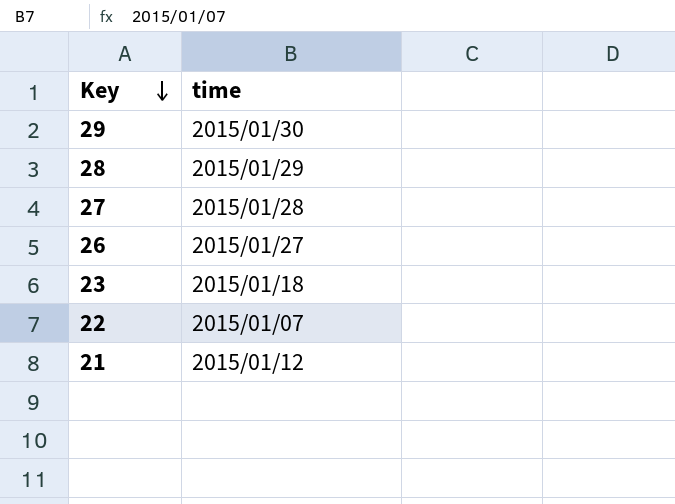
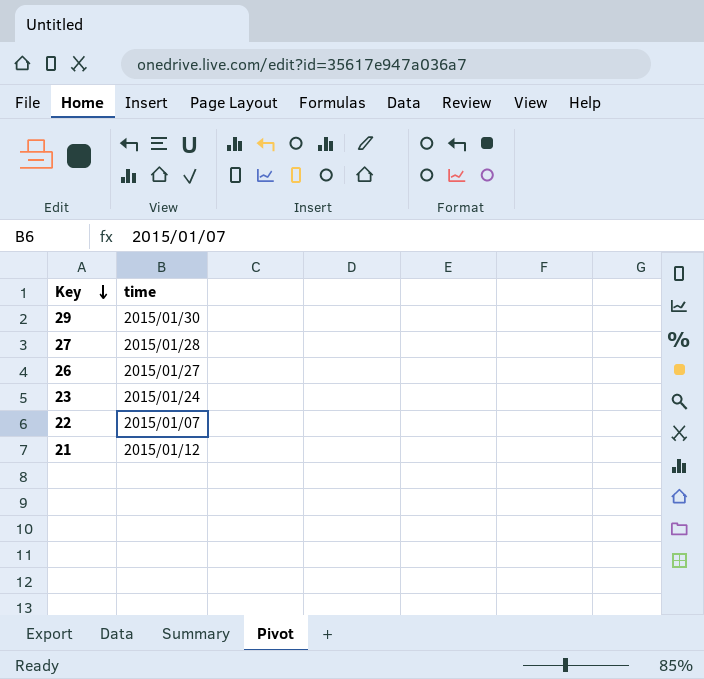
row 28: 2015/01/29 -> none
23 | time: 2015/01/18 -> 2015/01/24

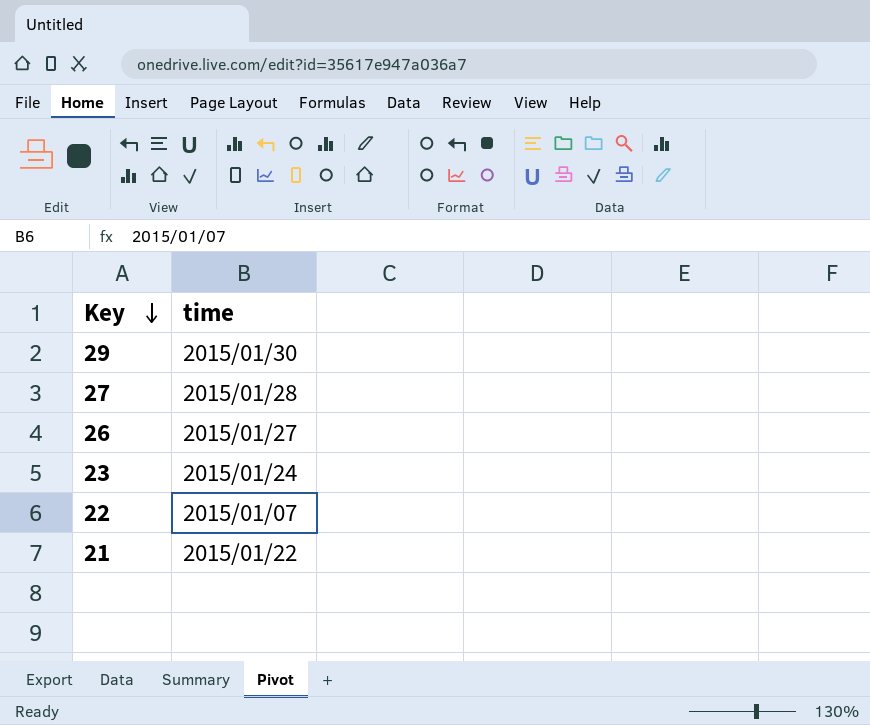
21 | time: 2015/01/12 -> 2015/01/22

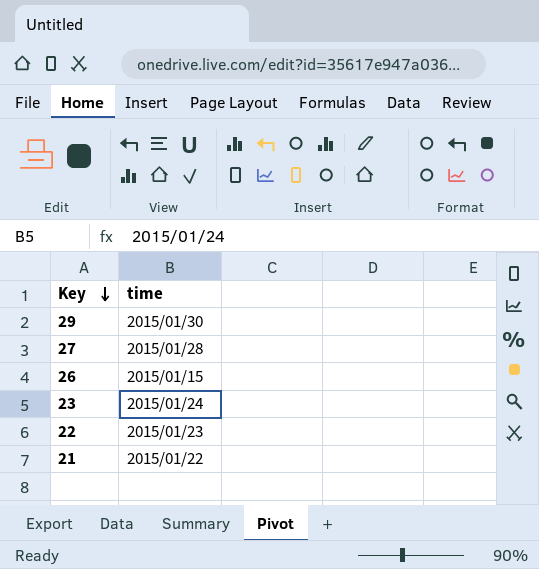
26 | time: 2015/01/27 -> 2015/01/15
22 | time: 2015/01/07 -> 2015/01/23

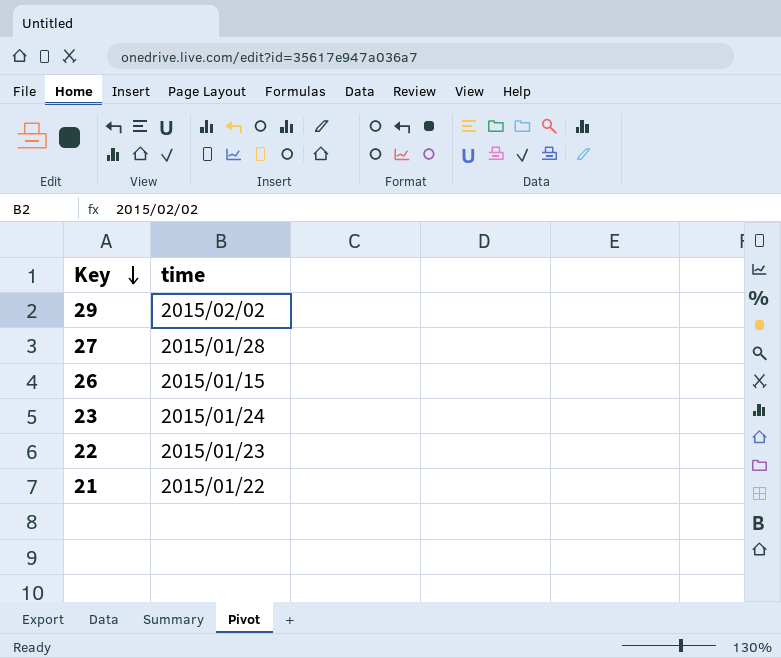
29 | time: 2015/01/30 -> 2015/02/02

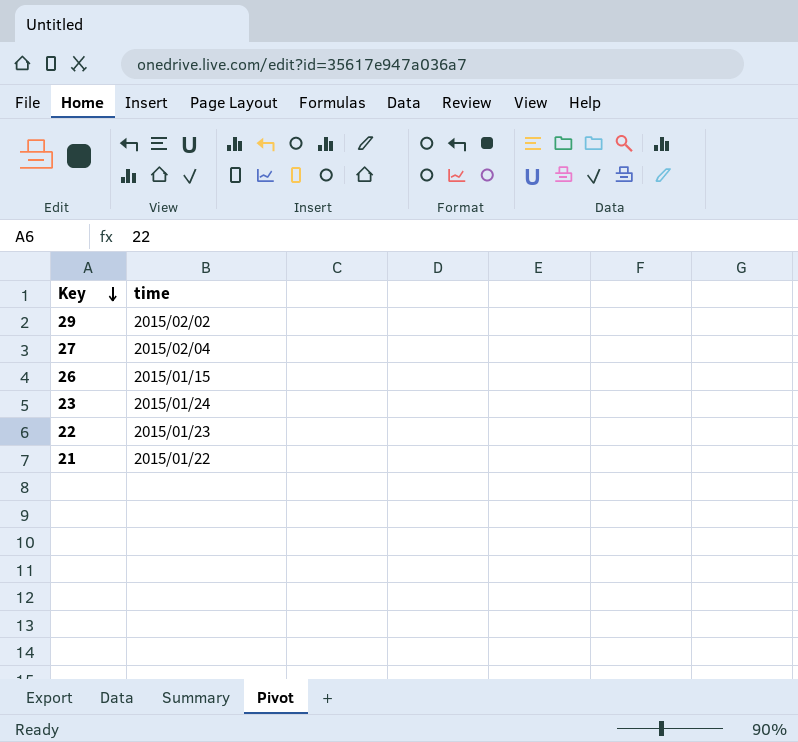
27 | time: 2015/01/28 -> 2015/02/04

